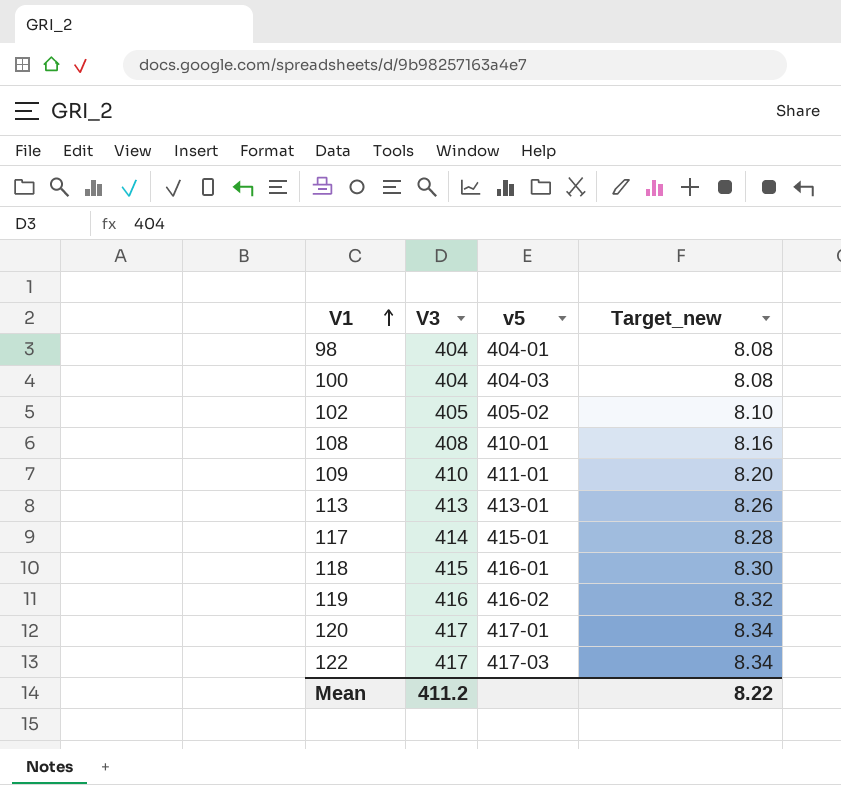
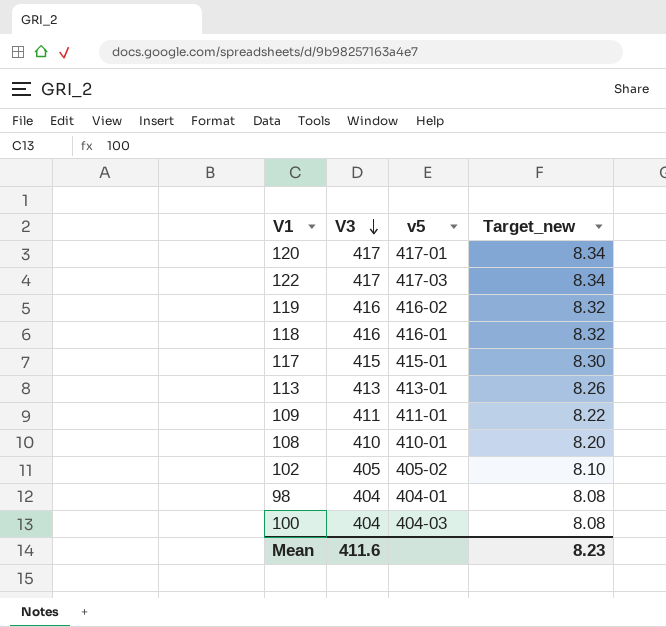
row order: V1 ascending -> V3 descending
118 | V3: 415 -> 416
118 | Target_new: 8.30 -> 8.32
117 | V3: 414 -> 415
117 | Target_new: 8.28 -> 8.30
109 | V3: 410 -> 411
109 | Target_new: 8.20 -> 8.22
108 | V3: 408 -> 410
108 | Target_new: 8.16 -> 8.20
Mean | V3: 411.2 -> 411.6
Mean | Target_new: 8.22 -> 8.23

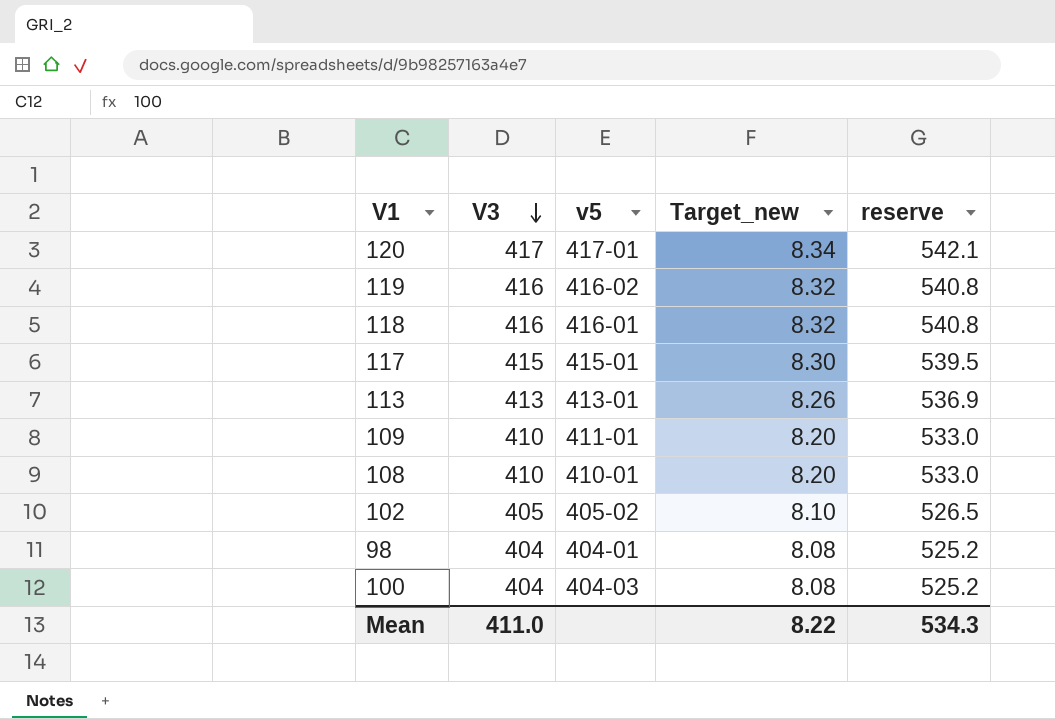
column reserve | formula: none -> [V3] * 1.3
row 122: 417 | 417-03 | 8.34 -> none
109 | V3: 411 -> 410
109 | Target_new: 8.22 -> 8.20
Mean | V3: 411.6 -> 411.0
Mean | Target_new: 8.23 -> 8.22

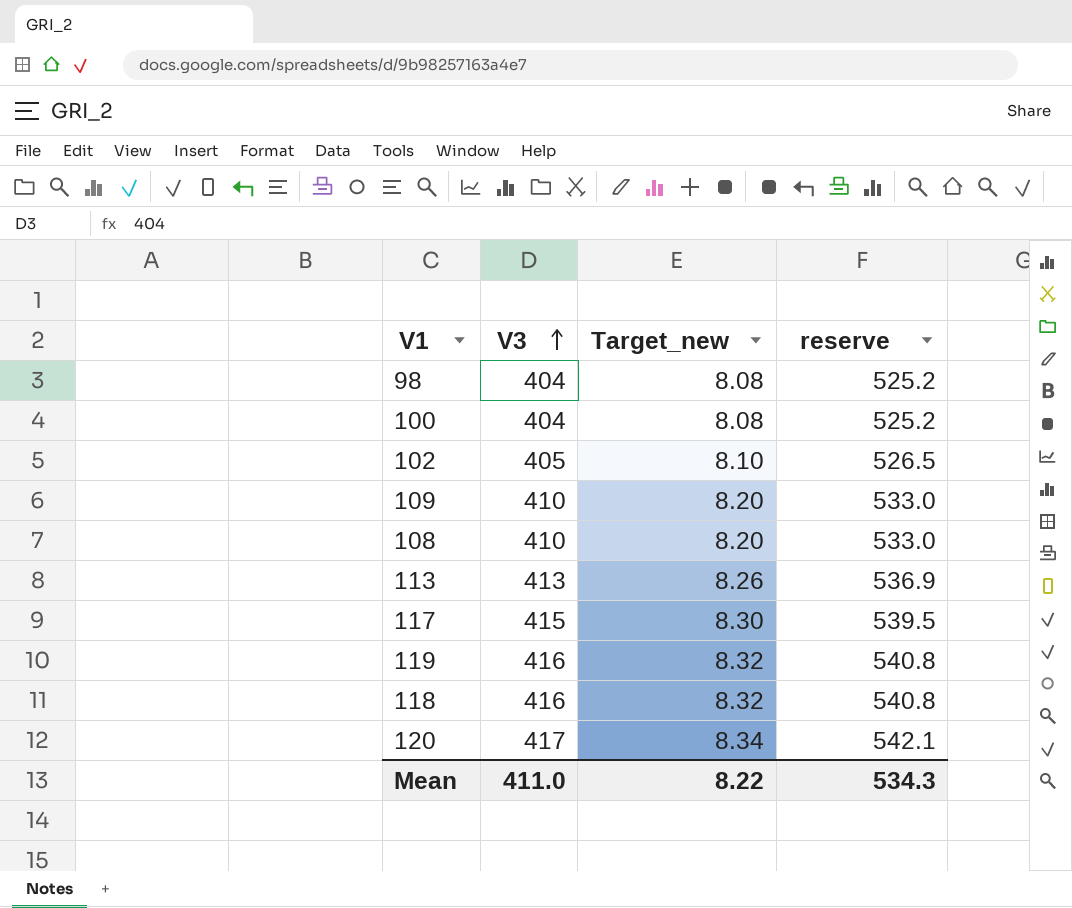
row order: V3 descending -> V3 ascending
column v5 | position: 3 -> none

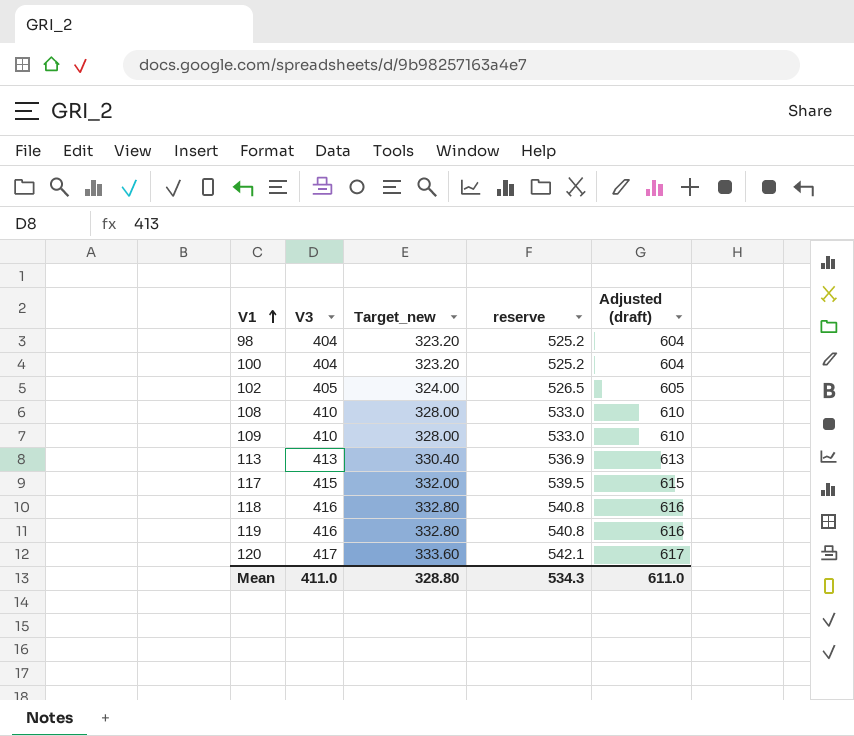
row order: V3 ascending -> V1 ascending
column Target_new | formula: [V3] * 0.02 -> [V3] * 0.8
column Adjusted (draft) | formula: none -> [V3] + 200
Mean | Target_new: 8.22 -> 328.80

